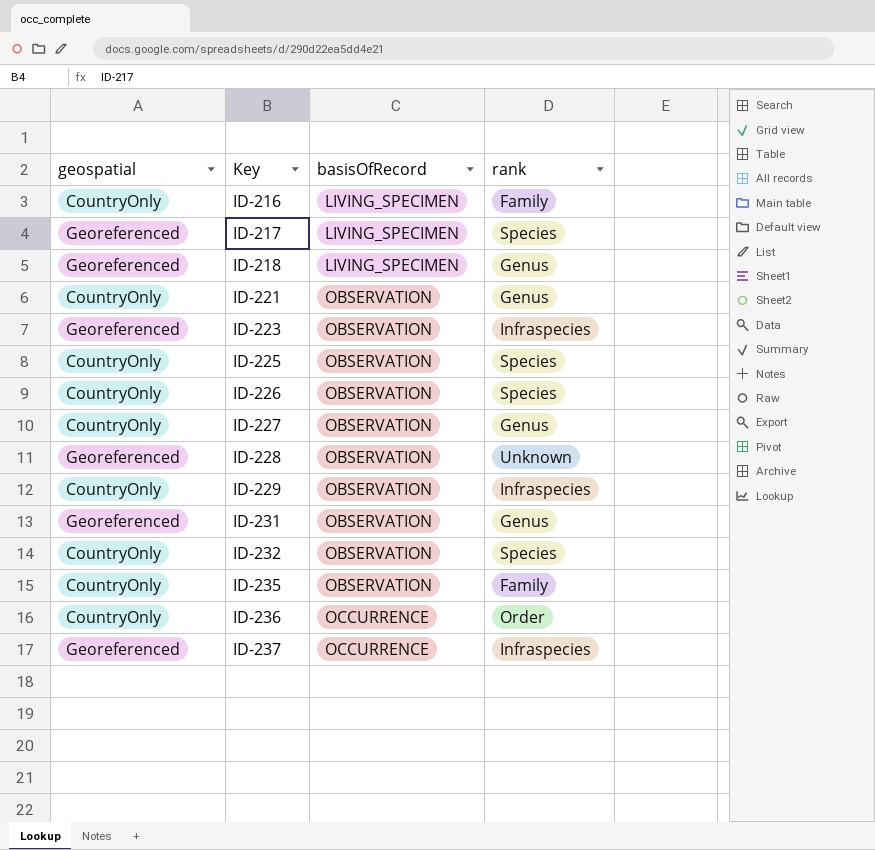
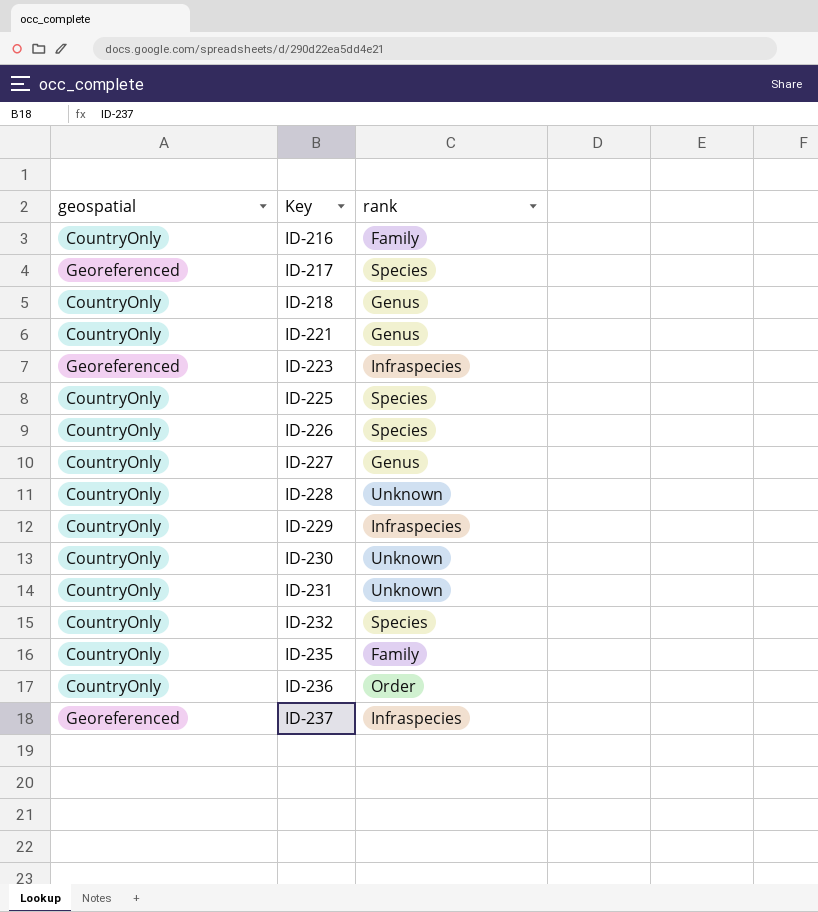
column basisOfRecord | position: 3 -> none
ID-218 | geospatial: Georeferenced -> CountryOnly
ID-228 | geospatial: Georeferenced -> CountryOnly
row ID-230: none -> CountryOnly | Unknown
ID-231 | geospatial: Georeferenced -> CountryOnly
ID-231 | rank: Genus -> Unknown

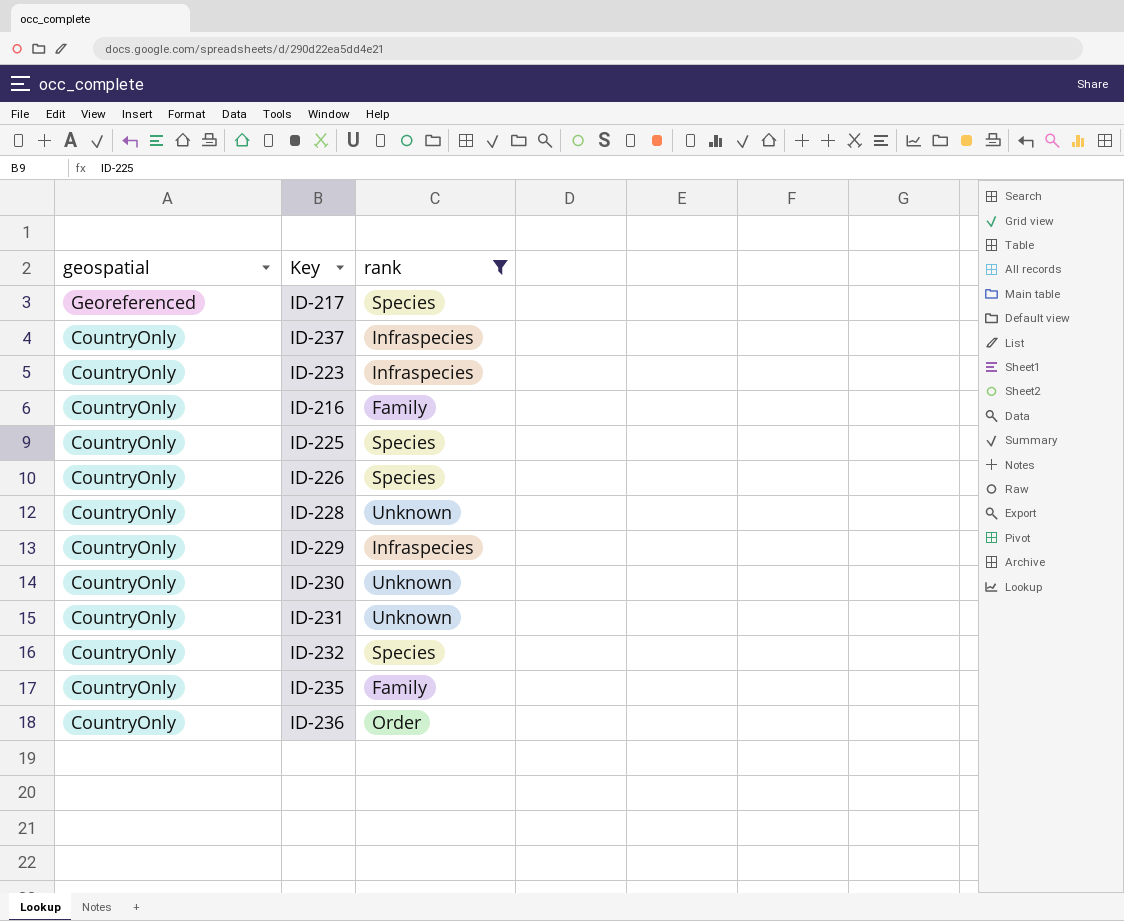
filter: none -> rank != Genus
row order: Key ascending -> geospatial descending
ID-237 | geospatial: Georeferenced -> CountryOnly
ID-223 | geospatial: Georeferenced -> CountryOnly

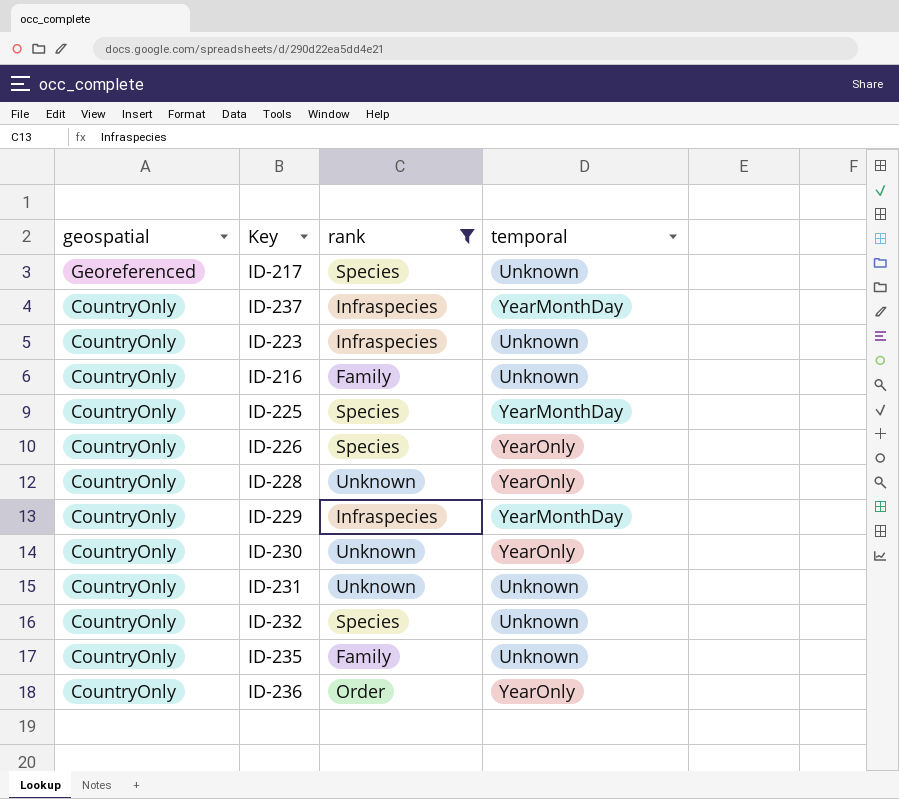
column temporal | position: none -> 4

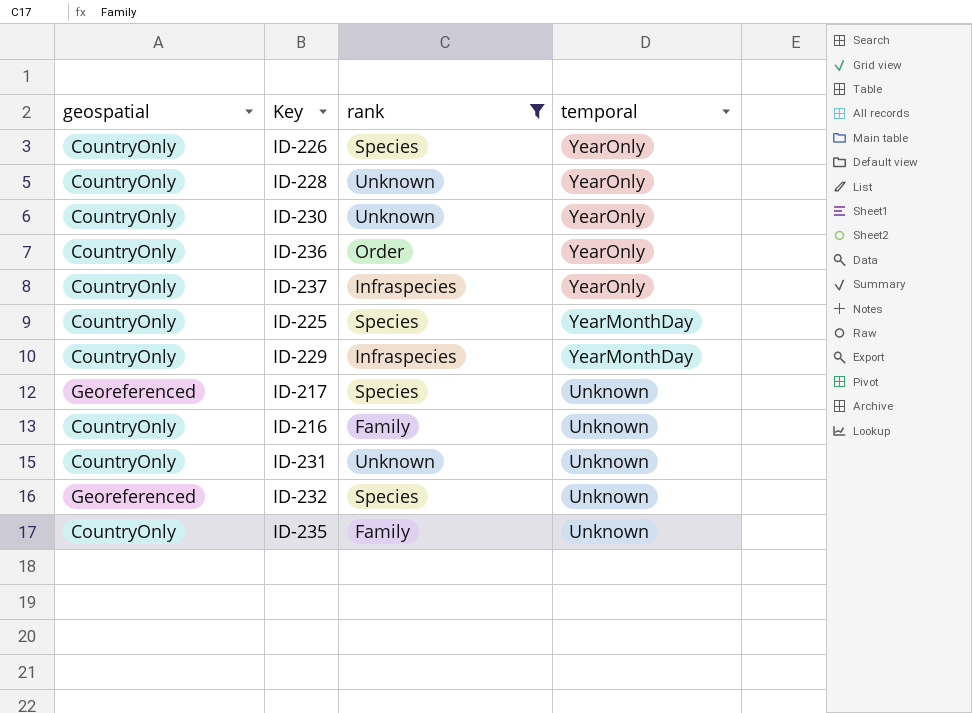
row order: geospatial descending -> temporal descending
row ID-223: CountryOnly | Infraspecies | Unknown -> none
ID-237 | temporal: YearMonthDay -> YearOnly
ID-232 | geospatial: CountryOnly -> Georeferenced

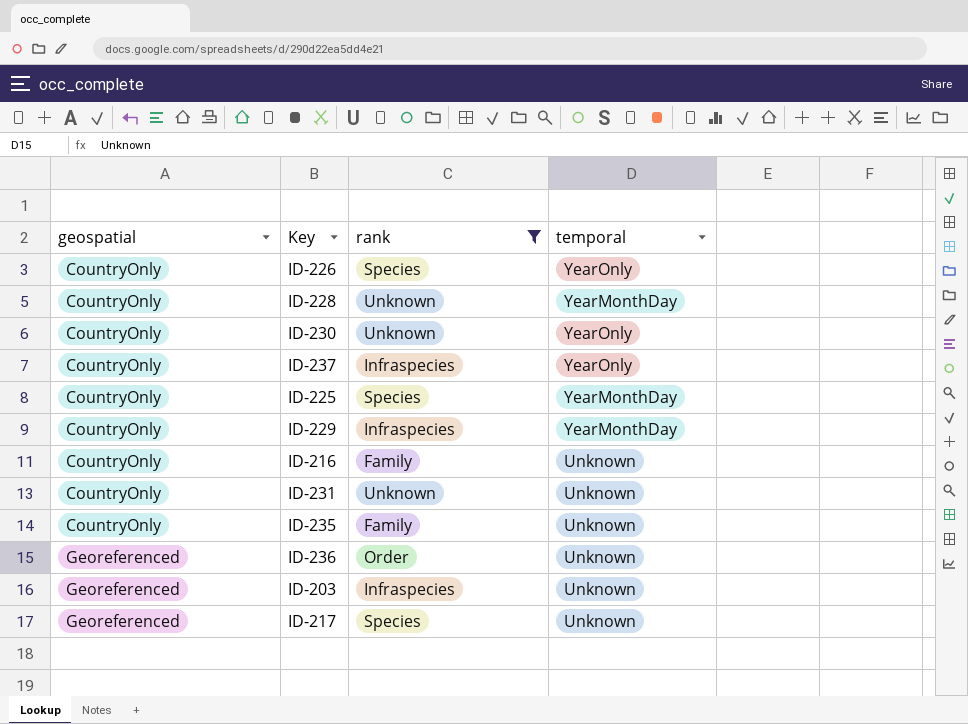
row order: temporal descending -> geospatial ascending
row ID-232: Georeferenced | Species | Unknown -> none
ID-228 | temporal: YearOnly -> YearMonthDay
ID-236 | geospatial: CountryOnly -> Georeferenced
ID-236 | temporal: YearOnly -> Unknown
row ID-203: none -> Georeferenced | Infraspecies | Unknown

